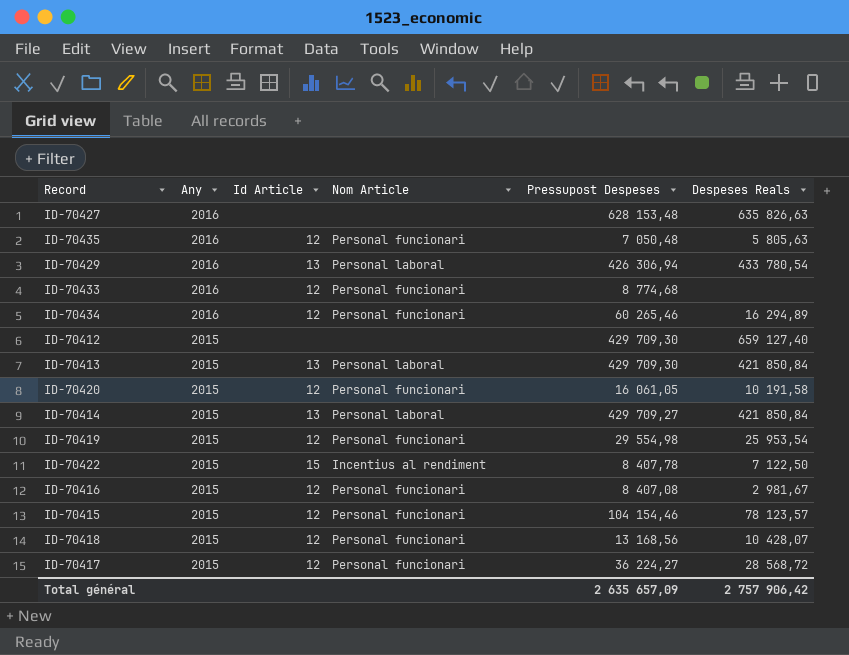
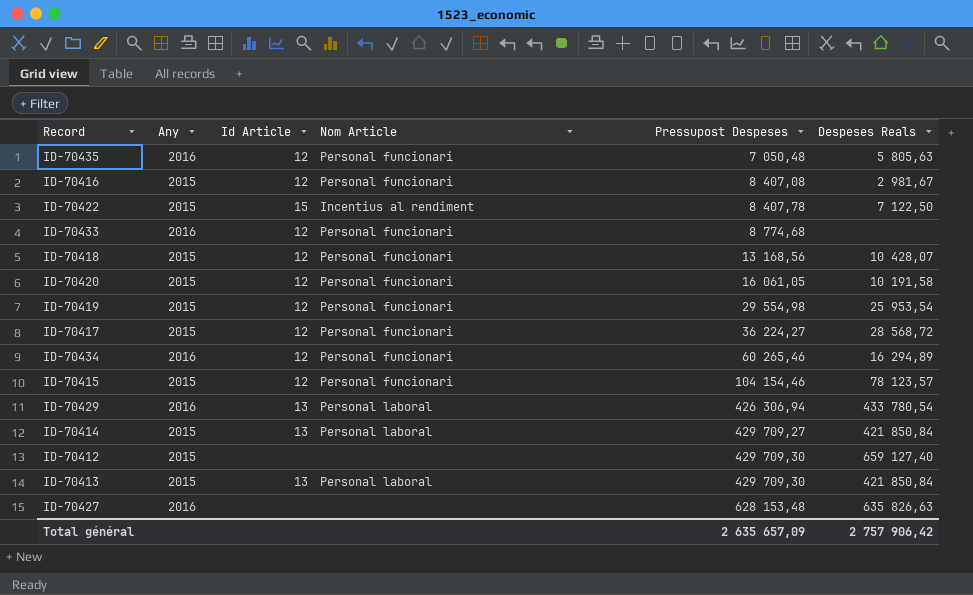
row order: Any descending -> Pressupost Despeses ascending

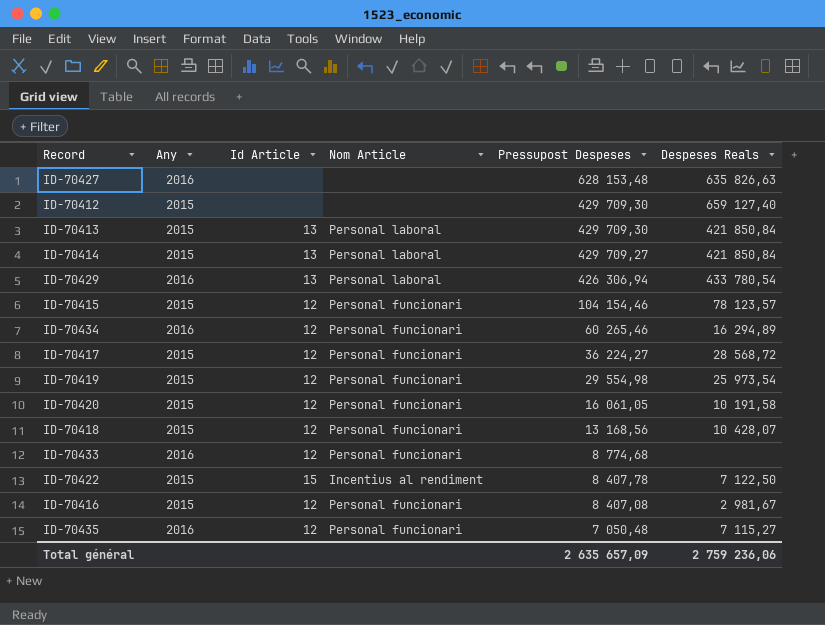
row order: Pressupost Despeses ascending -> Pressupost Despeses descending
ID-70419 | Despeses Reals: 25 953,54 -> 25 973,54
ID-70435 | Despeses Reals: 5 805,63 -> 7 115,27
Total général | Despeses Reals: 2 757 906,42 -> 2 759 236,06

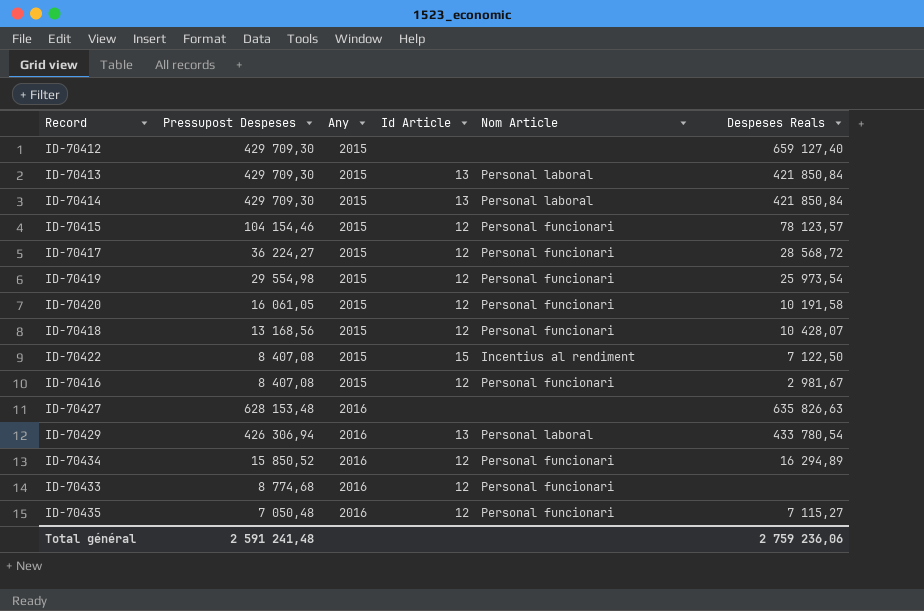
row order: Pressupost Despeses descending -> Any ascending
column Pressupost Despeses | position: 5 -> 2
ID-70414 | Pressupost Despeses: 429 709,27 -> 429 709,30
ID-70422 | Pressupost Despeses: 8 407,78 -> 8 407,08
ID-70434 | Pressupost Despeses: 60 265,46 -> 15 850,52
Total général | Pressupost Despeses: 2 635 657,09 -> 2 591 241,48

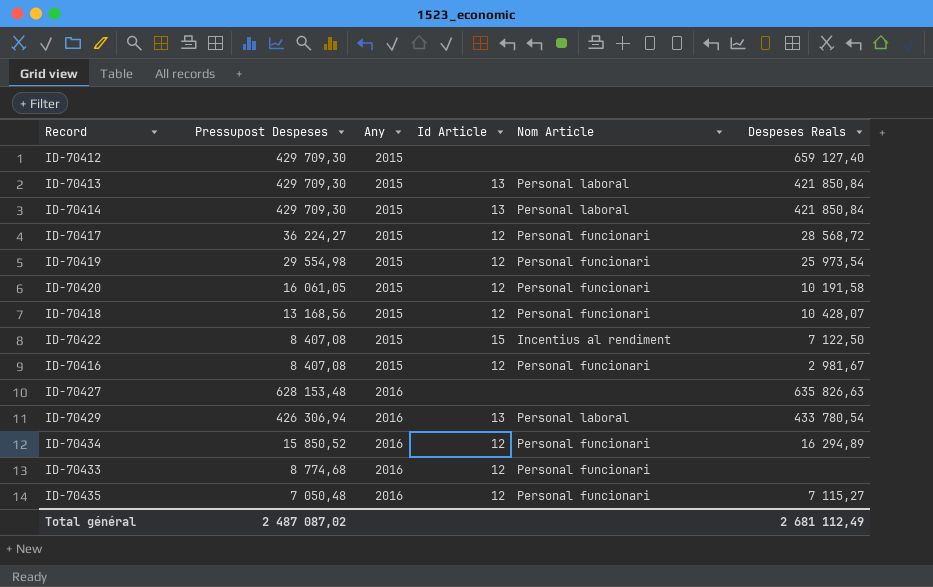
row ID-70415: 104 154,46 | 2015 | 12 | Personal funcionari | 78 123,57 -> none
Total général | Pressupost Despeses: 2 591 241,48 -> 2 487 087,02
Total général | Despeses Reals: 2 759 236,06 -> 2 681 112,49

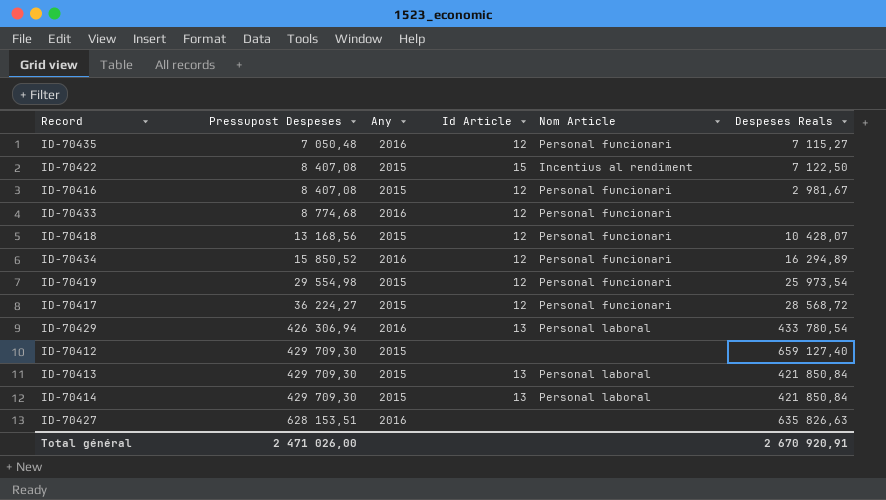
row order: Any ascending -> Pressupost Despeses ascending
row ID-70420: 16 061,05 | 2015 | 12 | Personal funcionari | 10 191,58 -> none
ID-70427 | Pressupost Despeses: 628 153,48 -> 628 153,51
Total général | Pressupost Despeses: 2 487 087,02 -> 2 471 026,00
Total général | Despeses Reals: 2 681 112,49 -> 2 670 920,91

